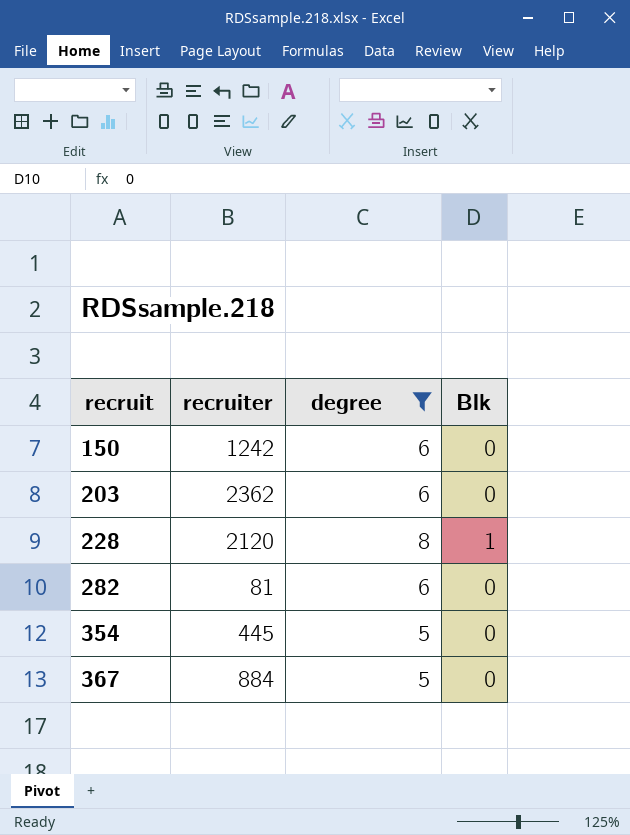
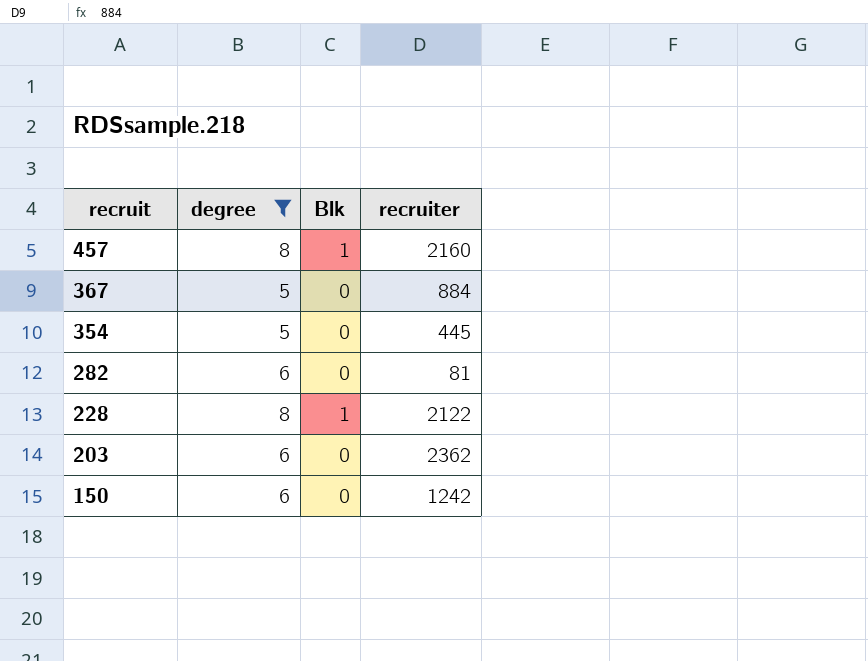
row order: recruit ascending -> recruit descending
column recruiter | position: 2 -> 4
row 457: none -> 8 | 1 | 2160
228 | recruiter: 2120 -> 2122

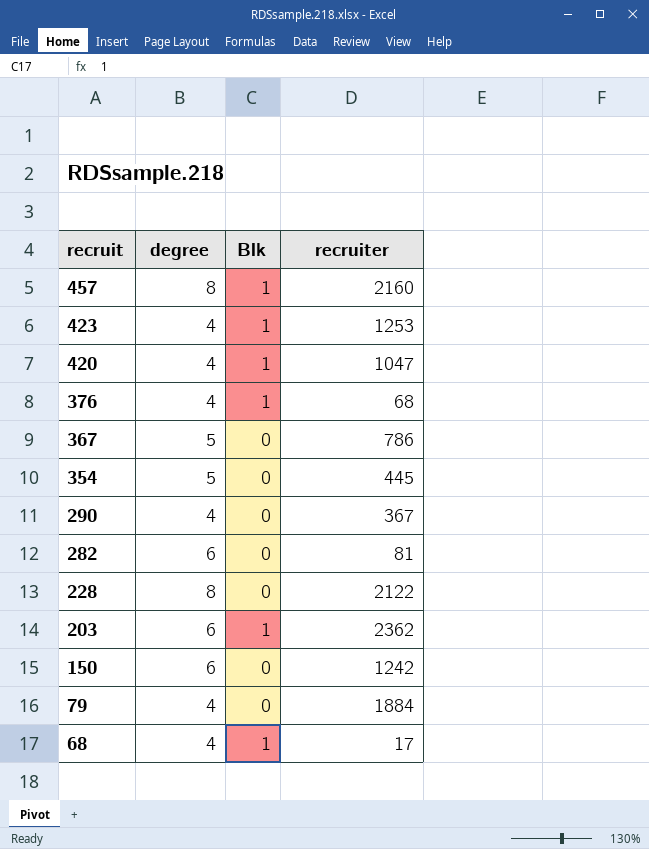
filter: degree != 4 -> none
367 | recruiter: 884 -> 786
228 | Blk: 1 -> 0
203 | Blk: 0 -> 1

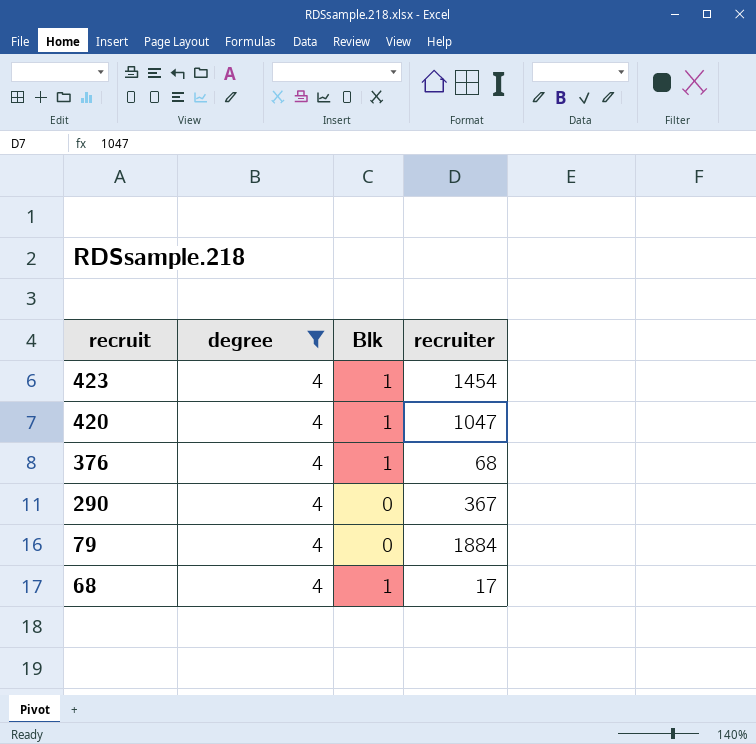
filter: none -> degree = 4
423 | recruiter: 1253 -> 1454

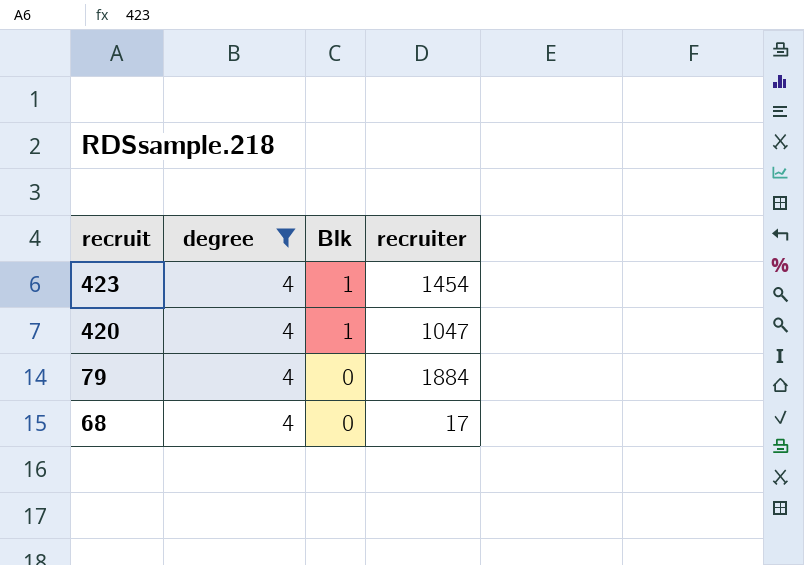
row 376: 4 | 1 | 68 -> none
row 290: 4 | 0 | 367 -> none
68 | Blk: 1 -> 0

